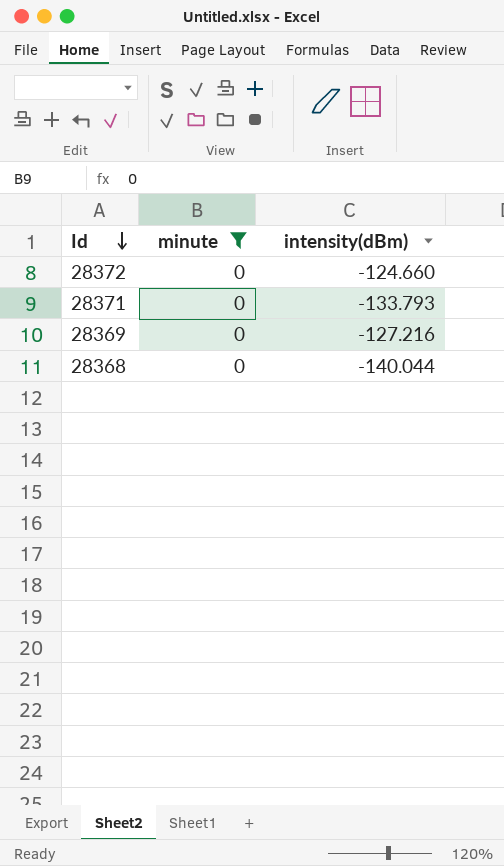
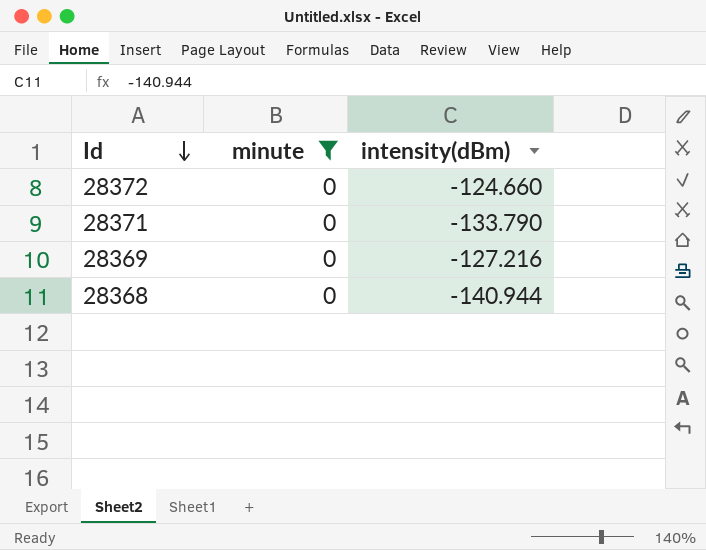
28371 | intensity(dBm): -133.793 -> -133.790
28368 | intensity(dBm): -140.044 -> -140.944

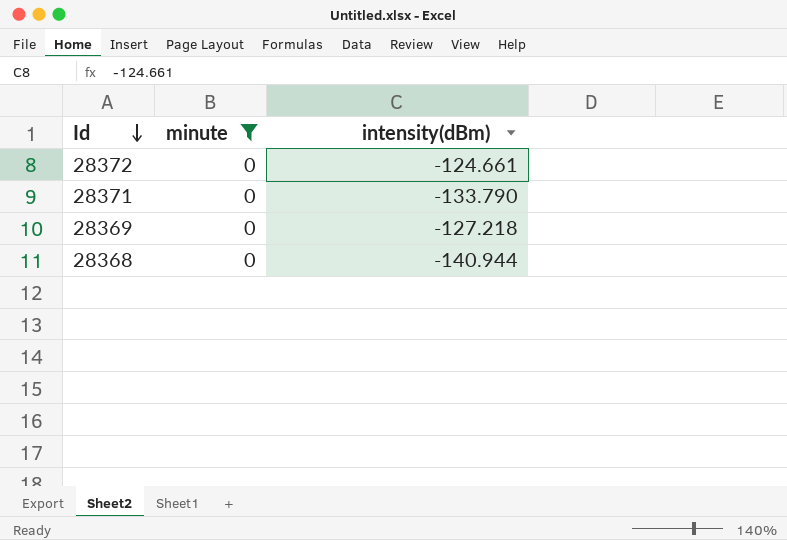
28372 | intensity(dBm): -124.660 -> -124.661
28369 | intensity(dBm): -127.216 -> -127.218

